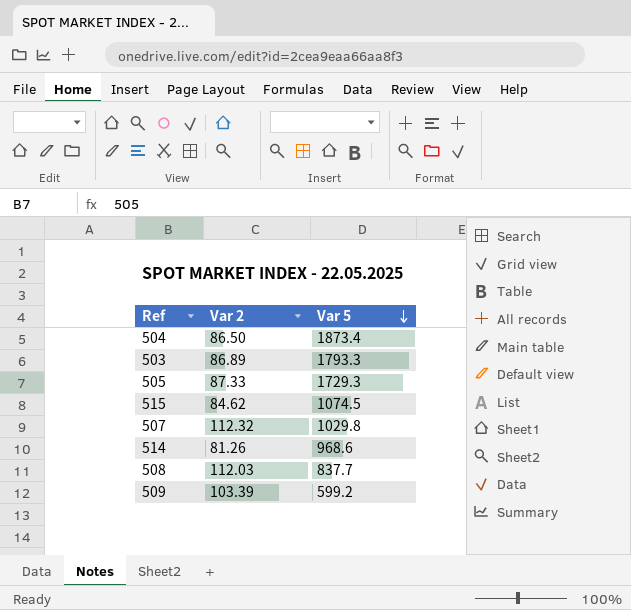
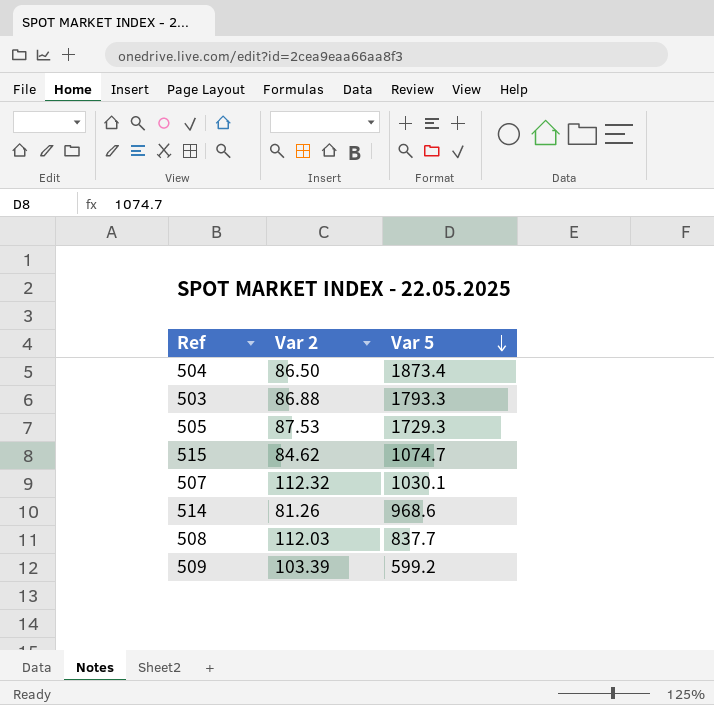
503 | Var 2: 86.89 -> 86.88
505 | Var 2: 87.33 -> 87.53
515 | Var 5: 1074.5 -> 1074.7
507 | Var 5: 1029.8 -> 1030.1

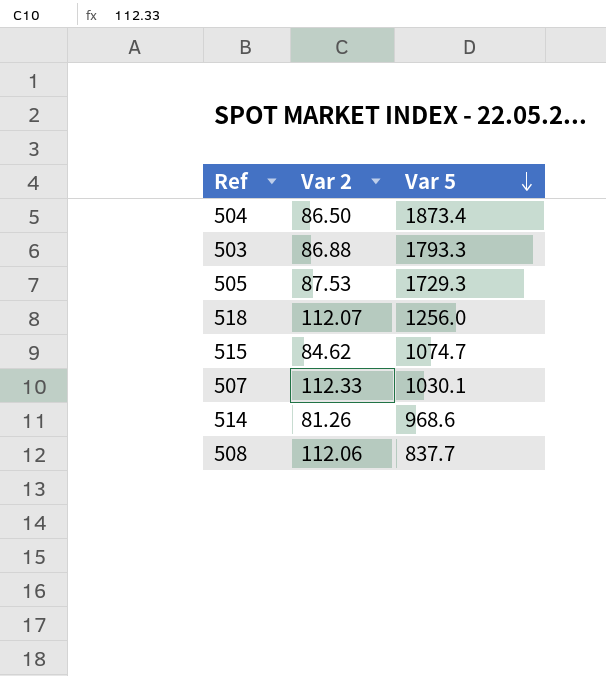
row 509: 103.39 | 599.2 -> none
row 518: none -> 112.07 | 1256.0
507 | Var 2: 112.32 -> 112.33
508 | Var 2: 112.03 -> 112.06

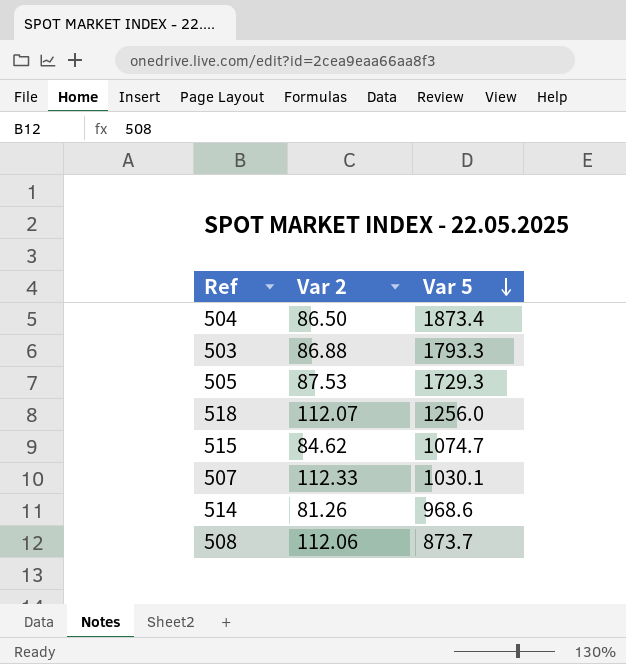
508 | Var 5: 837.7 -> 873.7

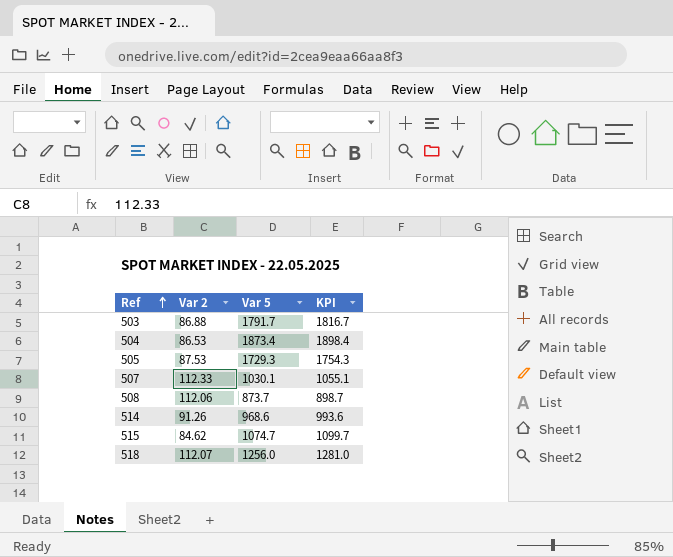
row order: Var 5 descending -> Ref ascending
column KPI | formula: none -> [Var 5] + 25
503 | Var 5: 1793.3 -> 1791.7
504 | Var 2: 86.50 -> 86.53
514 | Var 2: 81.26 -> 91.26

